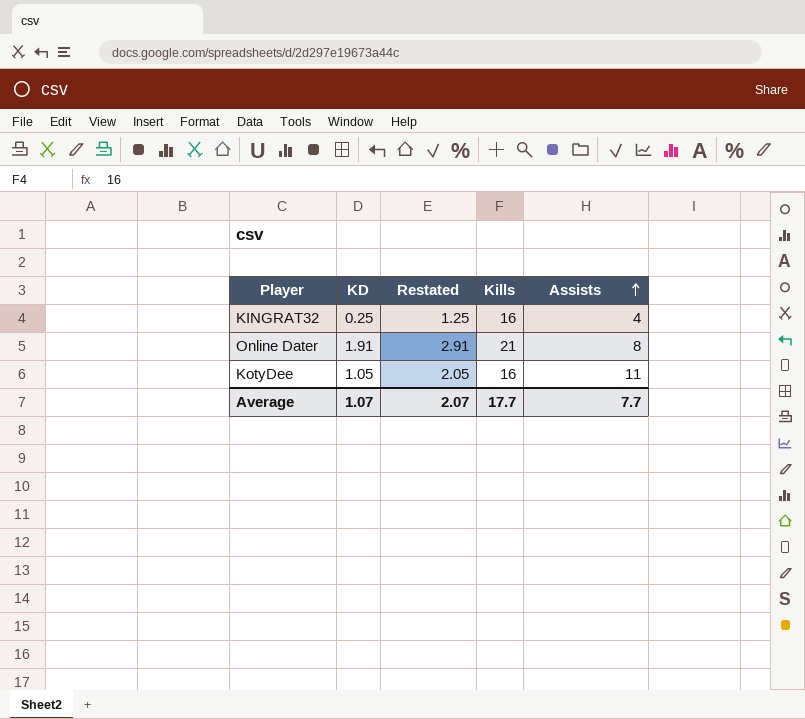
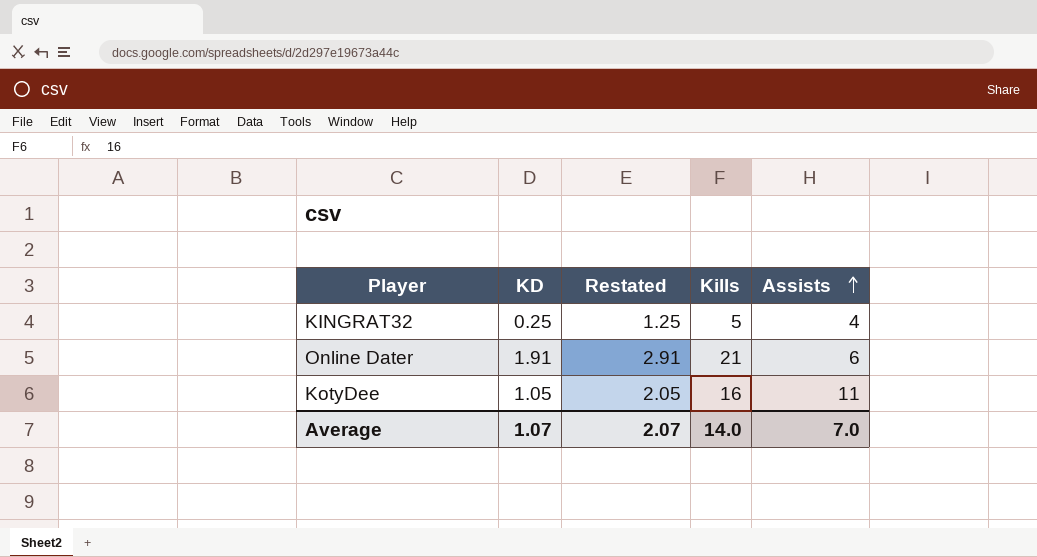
KINGRAT32 | Kills: 16 -> 5
Online Dater | Assists: 8 -> 6
Average | Kills: 17.7 -> 14.0
Average | Assists: 7.7 -> 7.0

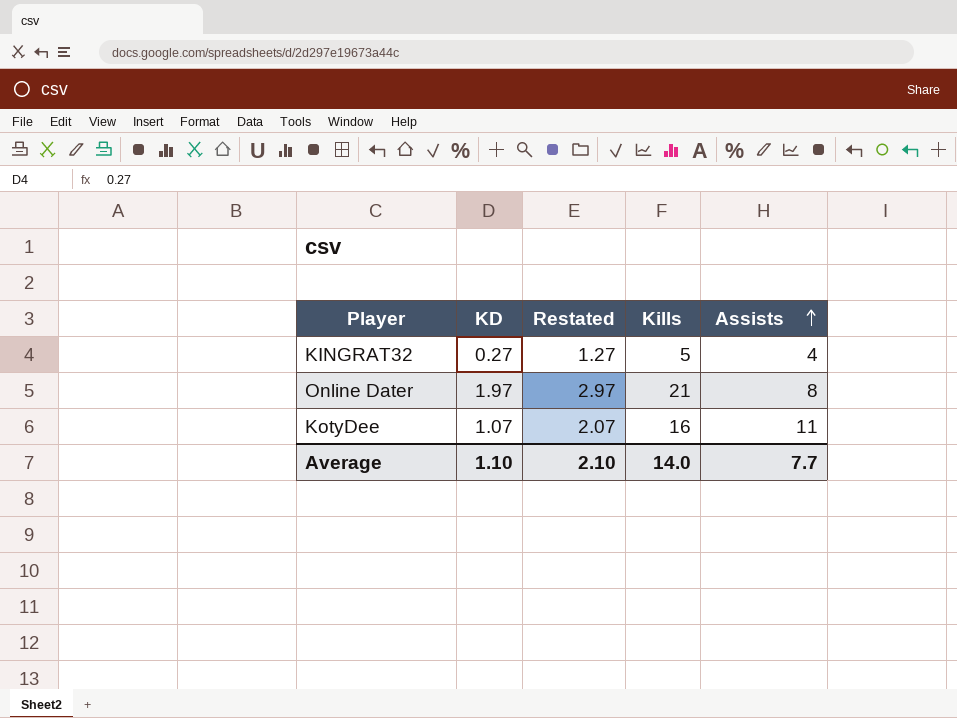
KINGRAT32 | KD: 0.25 -> 0.27
KINGRAT32 | Restated: 1.25 -> 1.27
Online Dater | KD: 1.91 -> 1.97
Online Dater | Restated: 2.91 -> 2.97
Online Dater | Assists: 6 -> 8
KotyDee | KD: 1.05 -> 1.07
KotyDee | Restated: 2.05 -> 2.07
Average | KD: 1.07 -> 1.10
Average | Restated: 2.07 -> 2.10
Average | Assists: 7.0 -> 7.7

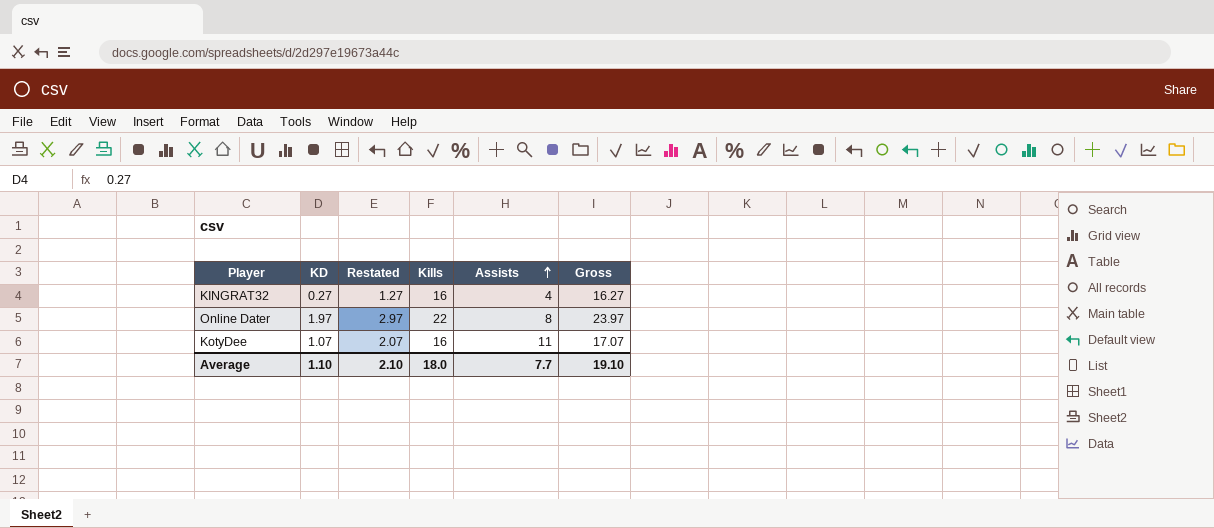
column Gross | formula: none -> [KD] + [Kills]
KINGRAT32 | Kills: 5 -> 16
Online Dater | Kills: 21 -> 22
Average | Kills: 14.0 -> 18.0

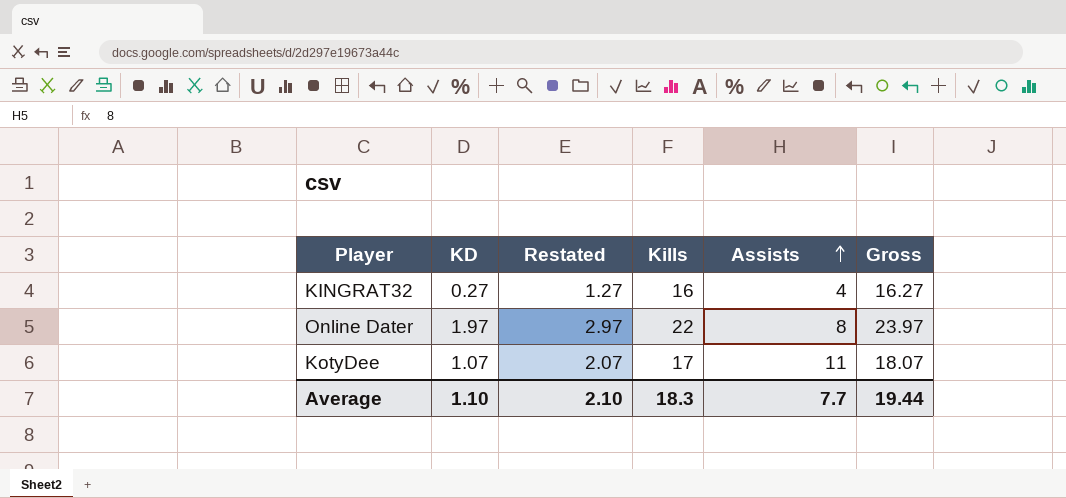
KotyDee | Kills: 16 -> 17
KotyDee | Gross: 17.07 -> 18.07
Average | Kills: 18.0 -> 18.3
Average | Gross: 19.10 -> 19.44

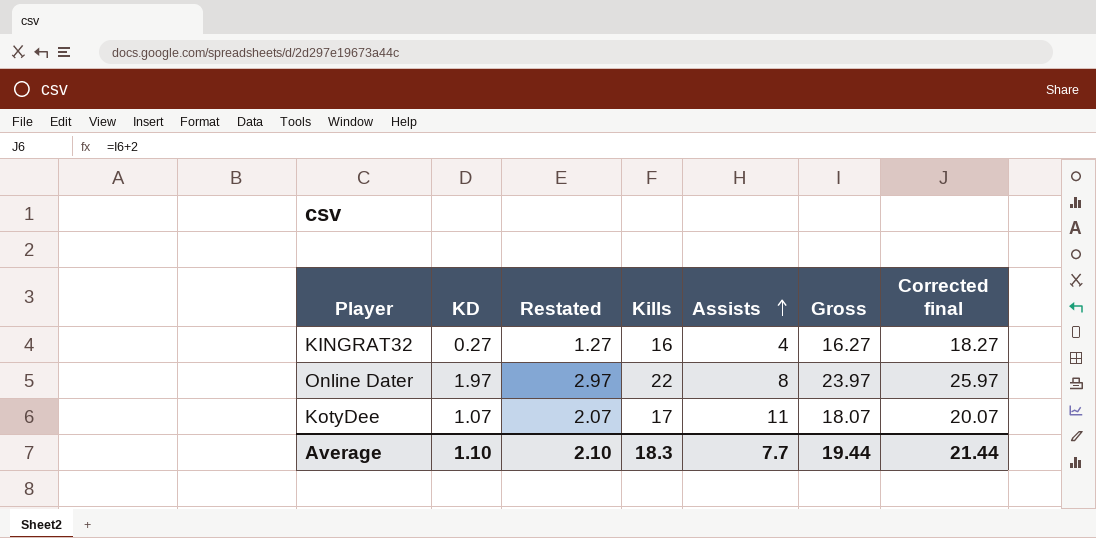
column Corrected final | formula: none -> [Gross] + 2

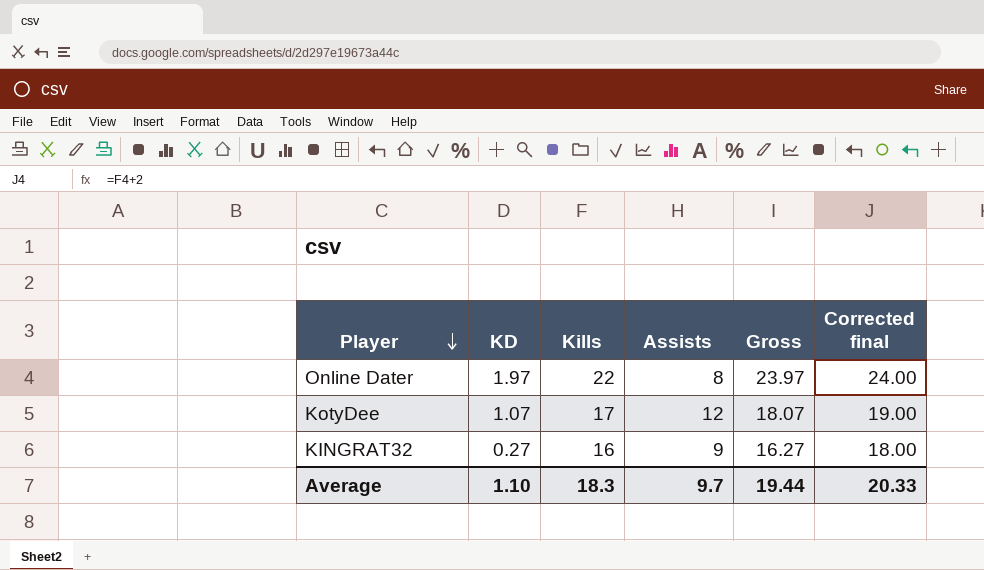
row order: Assists ascending -> Player descending
column Restated | formula: [KD] + 1 -> none
column Corrected final | formula: [Gross] + 2 -> [Kills] + 2
KotyDee | Assists: 11 -> 12
KINGRAT32 | Assists: 4 -> 9
Average | Assists: 7.7 -> 9.7
Average | Corrected final: 21.44 -> 20.33

